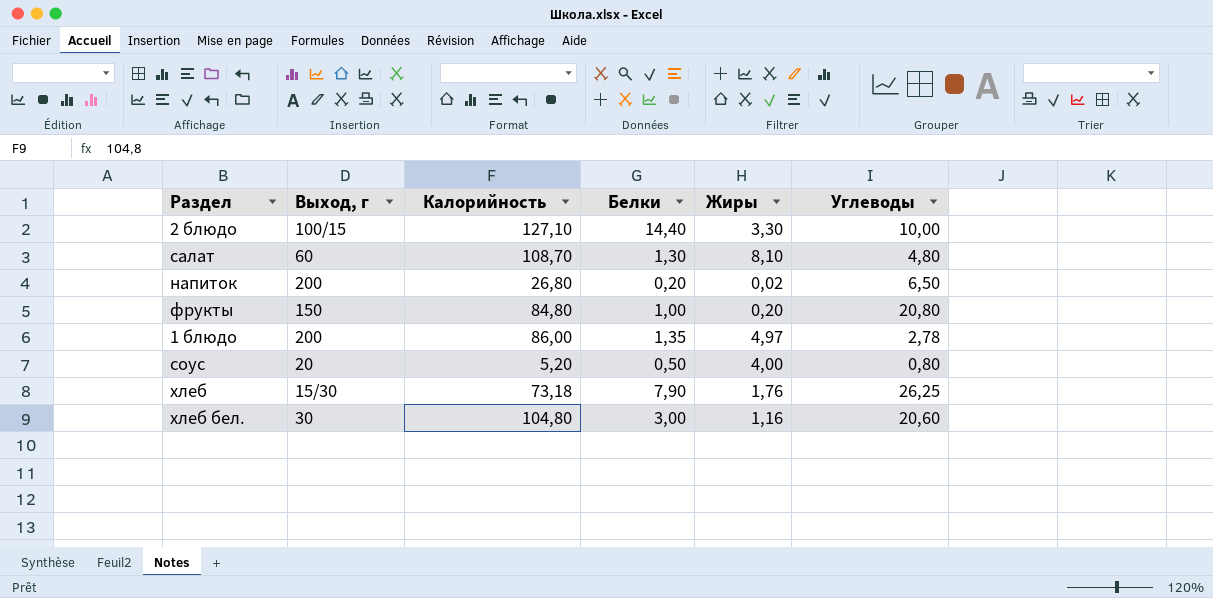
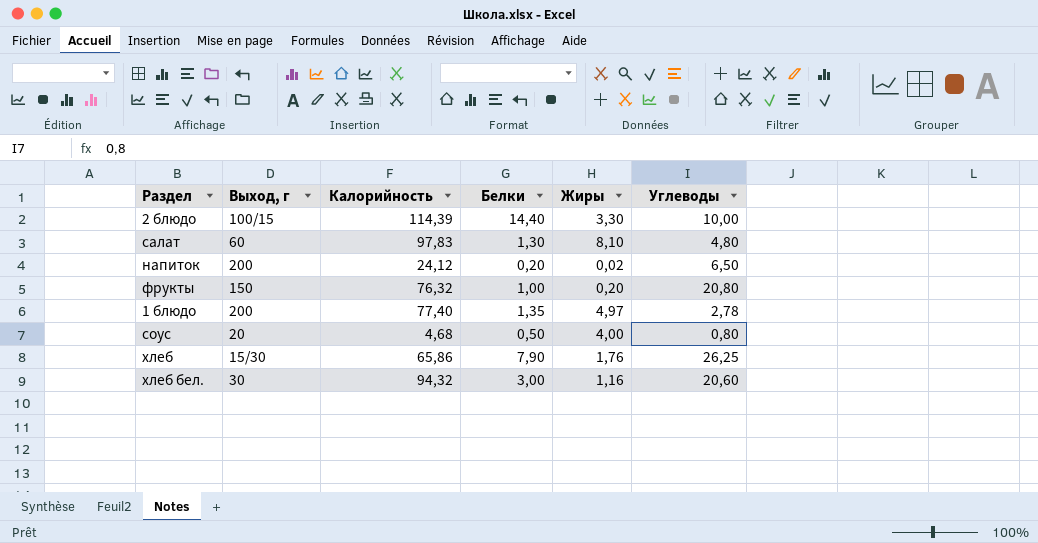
2 блюдо | Калорийность: 127,10 -> 114,39
салат | Калорийность: 108,70 -> 97,83
напиток | Калорийность: 26,80 -> 24,12
фрукты | Калорийность: 84,80 -> 76,32
1 блюдо | Калорийность: 86,00 -> 77,40
соус | Калорийность: 5,20 -> 4,68
хлеб | Калорийность: 73,18 -> 65,86
хлеб бел. | Калорийность: 104,80 -> 94,32

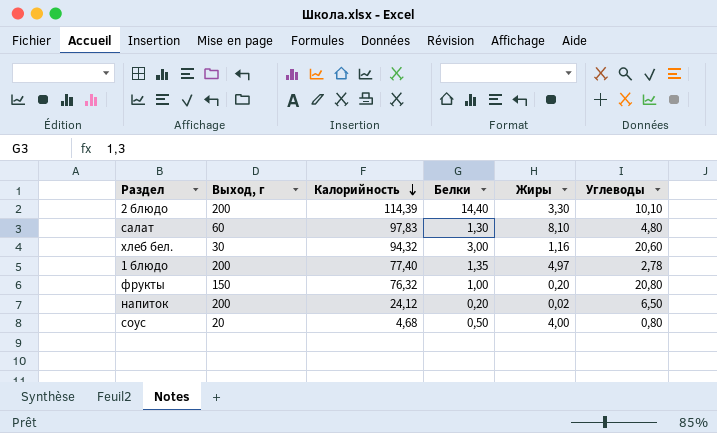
row order: none -> Калорийность descending
row хлеб: 15/30 | 65,86 | 7,90 | 1,76 | 26,25 -> none
2 блюдо | Выход, г: 100/15 -> 200
2 блюдо | Углеводы: 10,00 -> 10,10

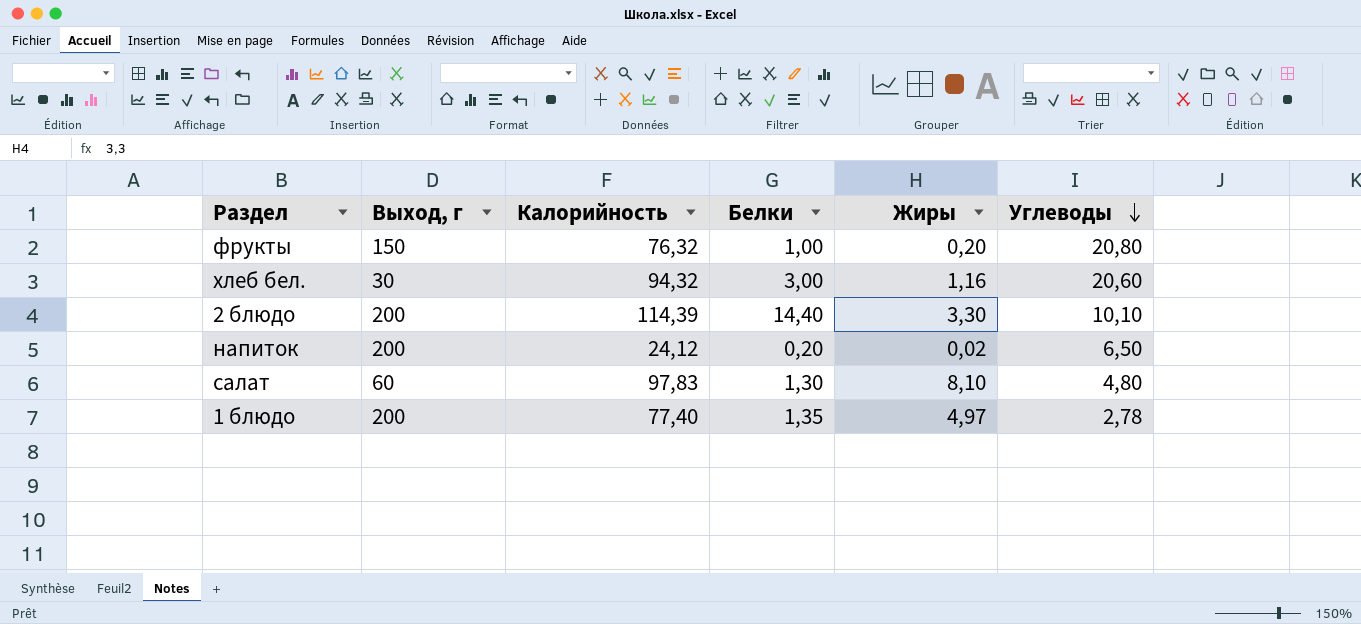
row order: Калорийность descending -> Углеводы descending
row соус: 20 | 4,68 | 0,50 | 4,00 | 0,80 -> none

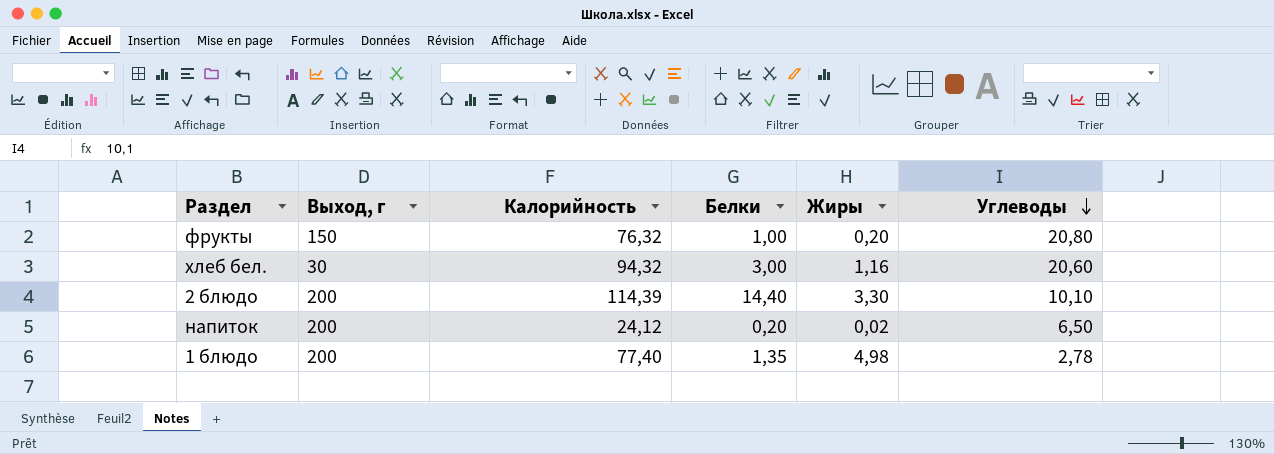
row салат: 60 | 97,83 | 1,30 | 8,10 | 4,80 -> none
1 блюдо | Жиры: 4,97 -> 4,98

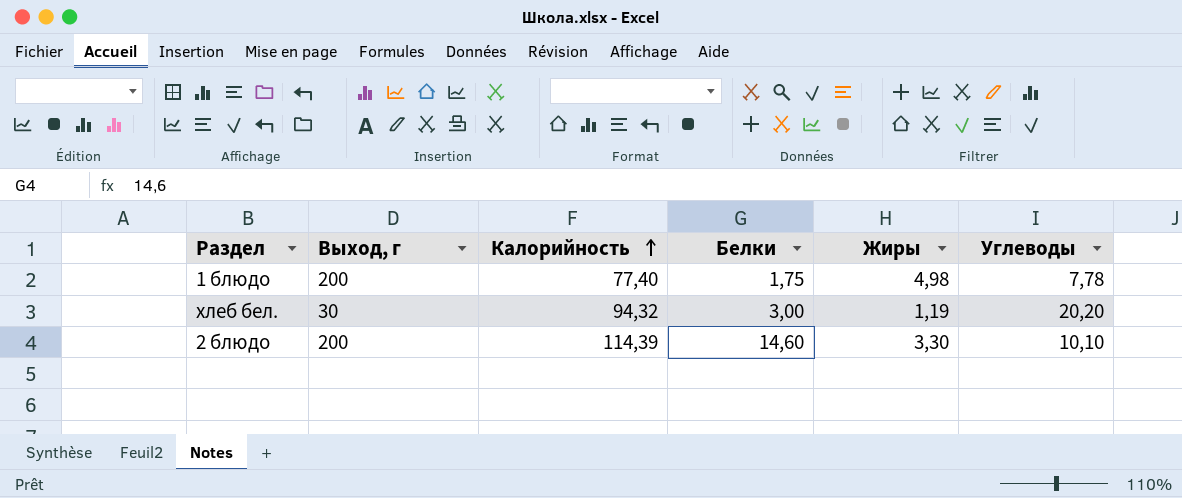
row order: Углеводы descending -> Калорийность ascending
row фрукты: 150 | 76,32 | 1,00 | 0,20 | 20,80 -> none
row напиток: 200 | 24,12 | 0,20 | 0,02 | 6,50 -> none
1 блюдо | Белки: 1,35 -> 1,75
1 блюдо | Углеводы: 2,78 -> 7,78
хлеб бел. | Жиры: 1,16 -> 1,19
хлеб бел. | Углеводы: 20,60 -> 20,20
2 блюдо | Белки: 14,40 -> 14,60

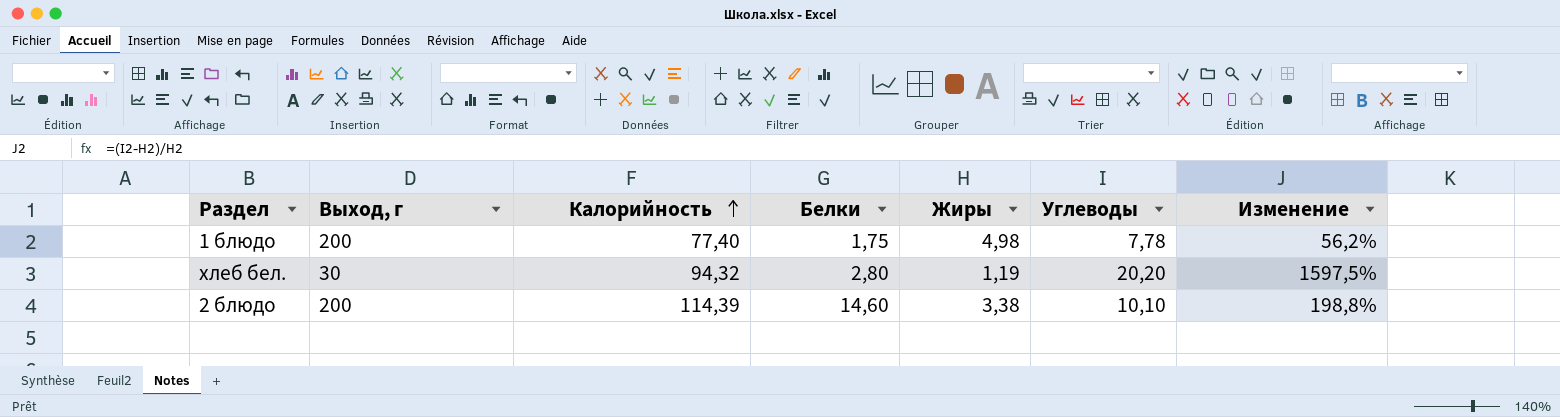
column Изменение | formula: none -> ([Углеводы] - [Жиры]) / [Жиры]
хлеб бел. | Белки: 3,00 -> 2,80
2 блюдо | Жиры: 3,30 -> 3,38

